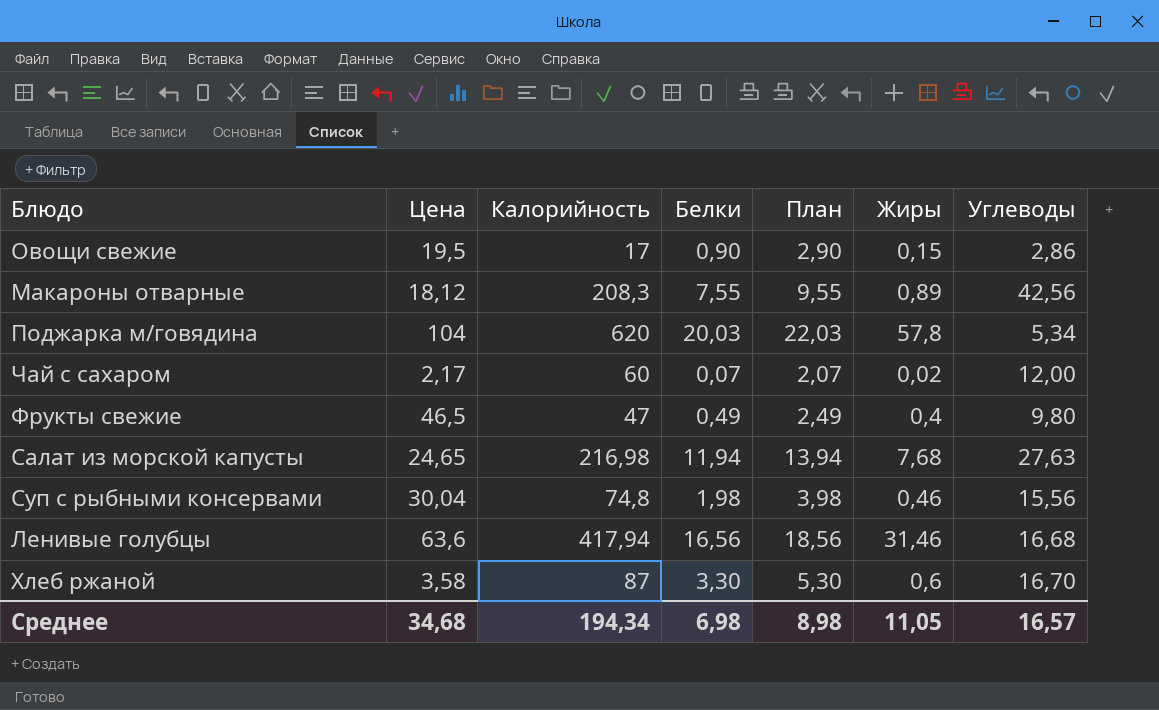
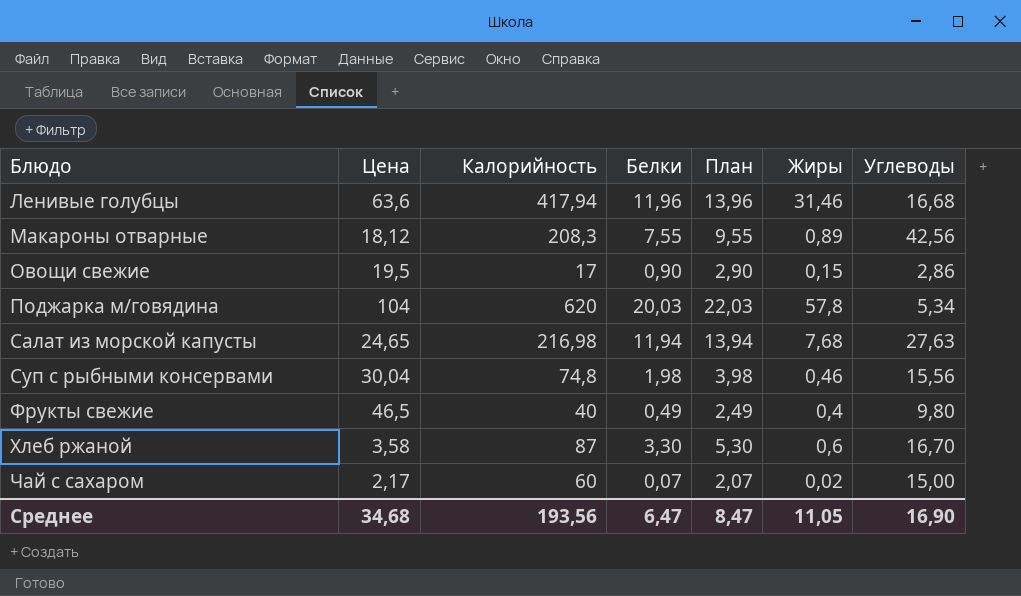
row order: none -> Блюдо ascending
Ленивые голубцы | Белки: 16,56 -> 11,96
Ленивые голубцы | План: 18,56 -> 13,96
Фрукты свежие | Калорийность: 47 -> 40
Чай с сахаром | Углеводы: 12,00 -> 15,00
Среднее | Калорийность: 194,34 -> 193,56
Среднее | Белки: 6,98 -> 6,47
Среднее | План: 8,98 -> 8,47
Среднее | Углеводы: 16,57 -> 16,90

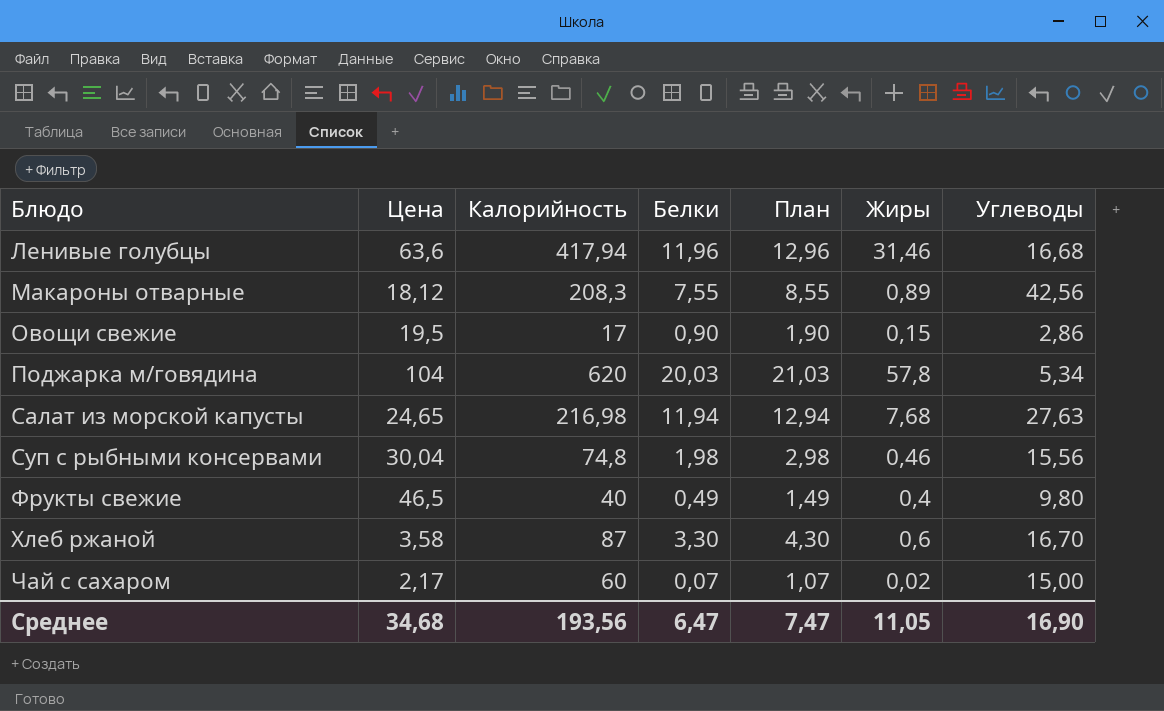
column План | formula: [Белки] + 2 -> [Белки] + 1
Среднее | План: 8,47 -> 7,47

